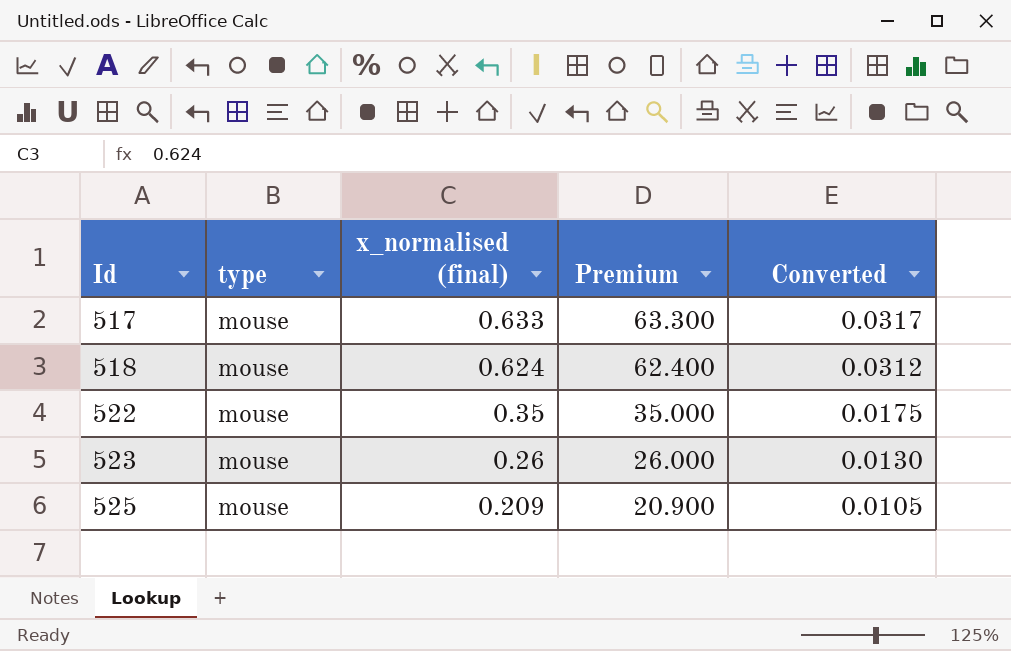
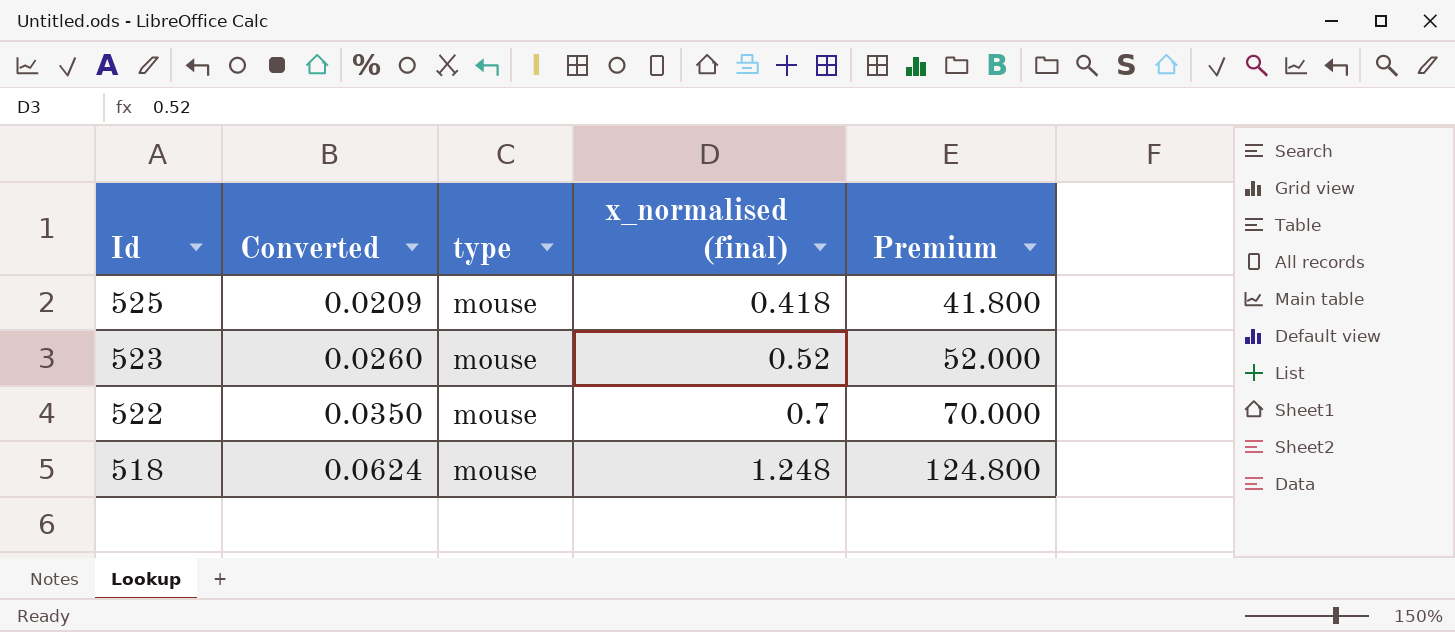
row order: Id ascending -> Id descending
column Converted | position: 5 -> 2
row 517: mouse | 0.633 | 63.300 | 0.0317 -> none
525 | Converted: 0.0105 -> 0.0209
525 | x_normalised (final): 0.209 -> 0.418
525 | Premium: 20.900 -> 41.800
523 | Converted: 0.0130 -> 0.0260
523 | x_normalised (final): 0.26 -> 0.52
523 | Premium: 26.000 -> 52.000
522 | Converted: 0.0175 -> 0.0350
522 | x_normalised (final): 0.35 -> 0.7
522 | Premium: 35.000 -> 70.000
518 | Converted: 0.0312 -> 0.0624
518 | x_normalised (final): 0.624 -> 1.248
518 | Premium: 62.400 -> 124.800

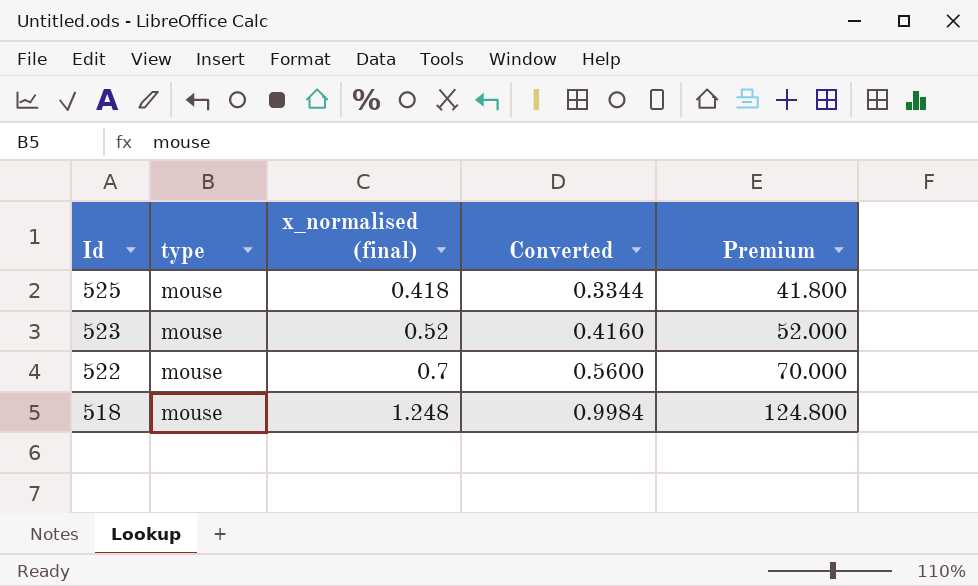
column Converted | formula: [x_normalised (final)] * 0.05 -> [x_normalised (final)] * 0.8
column Converted | position: 2 -> 4

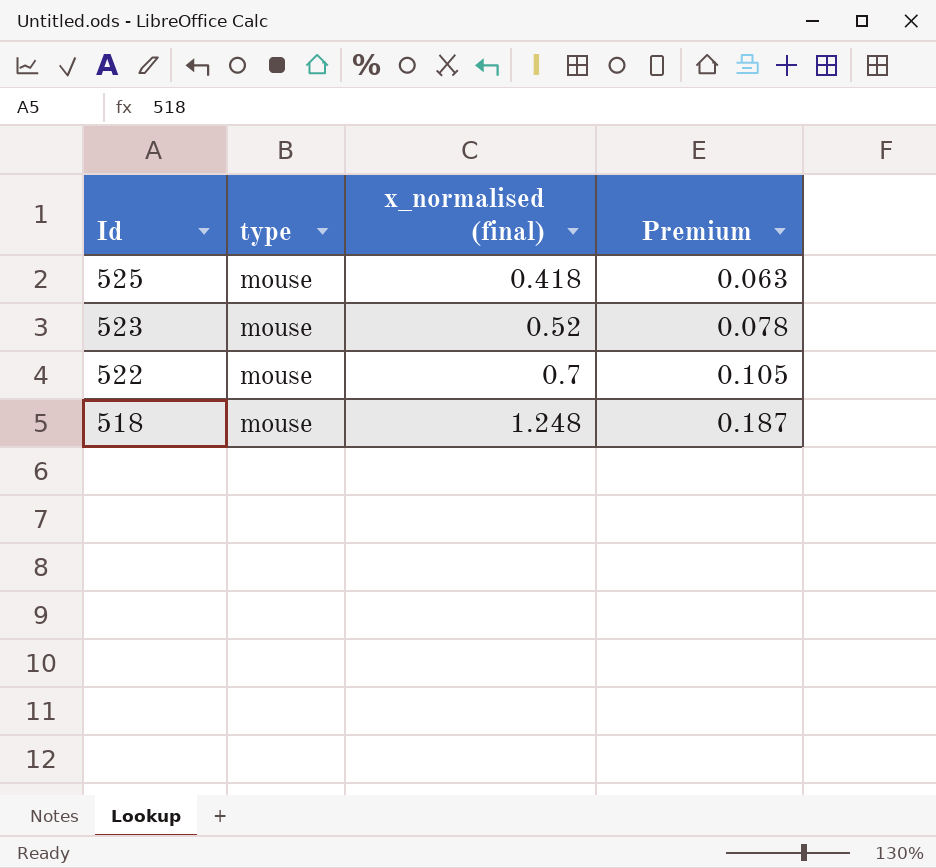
column Converted | formula: [x_normalised (final)] * 0.8 -> none
column Premium | formula: [x_normalised (final)] * 100 -> [x_normalised (final)] * 0.15

